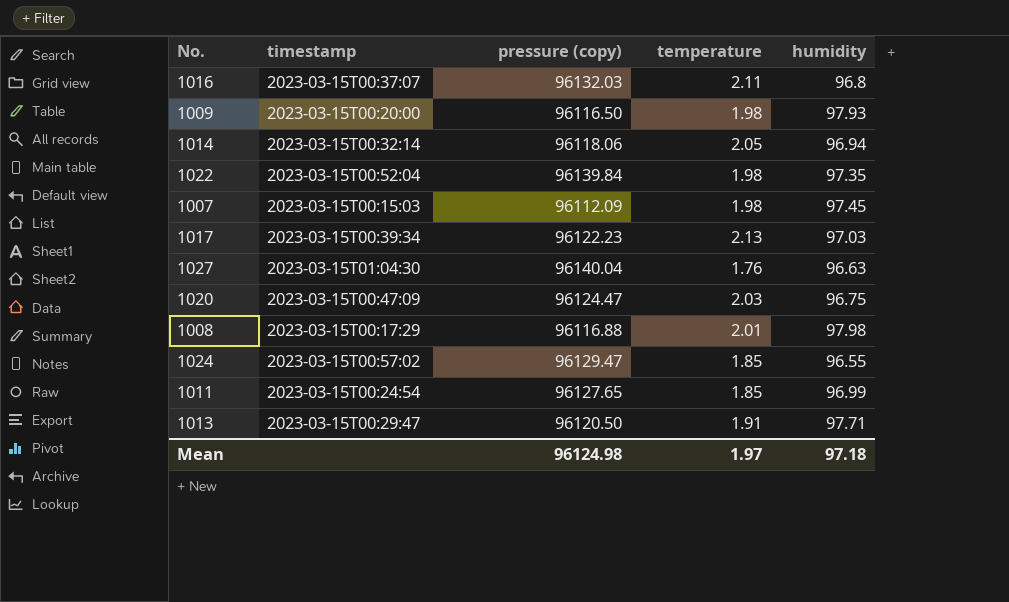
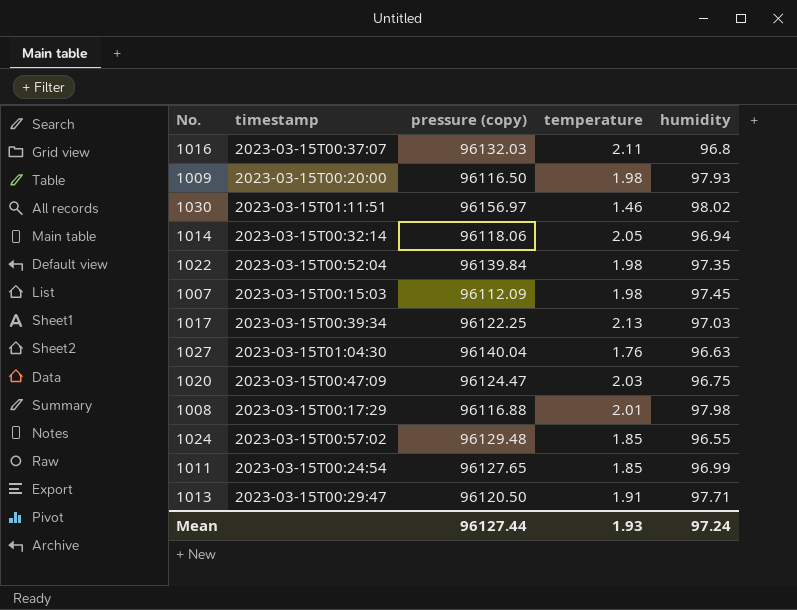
row 1030: none -> 2023-03-15T01:11:51 | 96156.97 | 1.46 | 98.02
1017 | pressure (copy): 96122.23 -> 96122.25
1024 | pressure (copy): 96129.47 -> 96129.48
Mean | pressure (copy): 96124.98 -> 96127.44
Mean | temperature: 1.97 -> 1.93
Mean | humidity: 97.18 -> 97.24

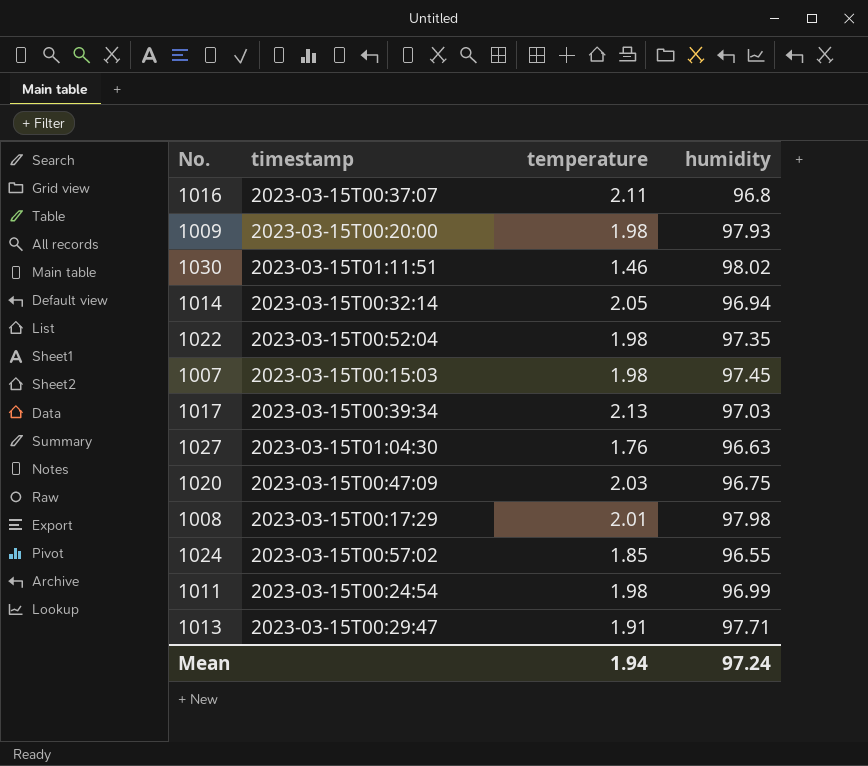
column pressure (copy) | position: 3 -> none
1011 | temperature: 1.85 -> 1.98
Mean | temperature: 1.93 -> 1.94

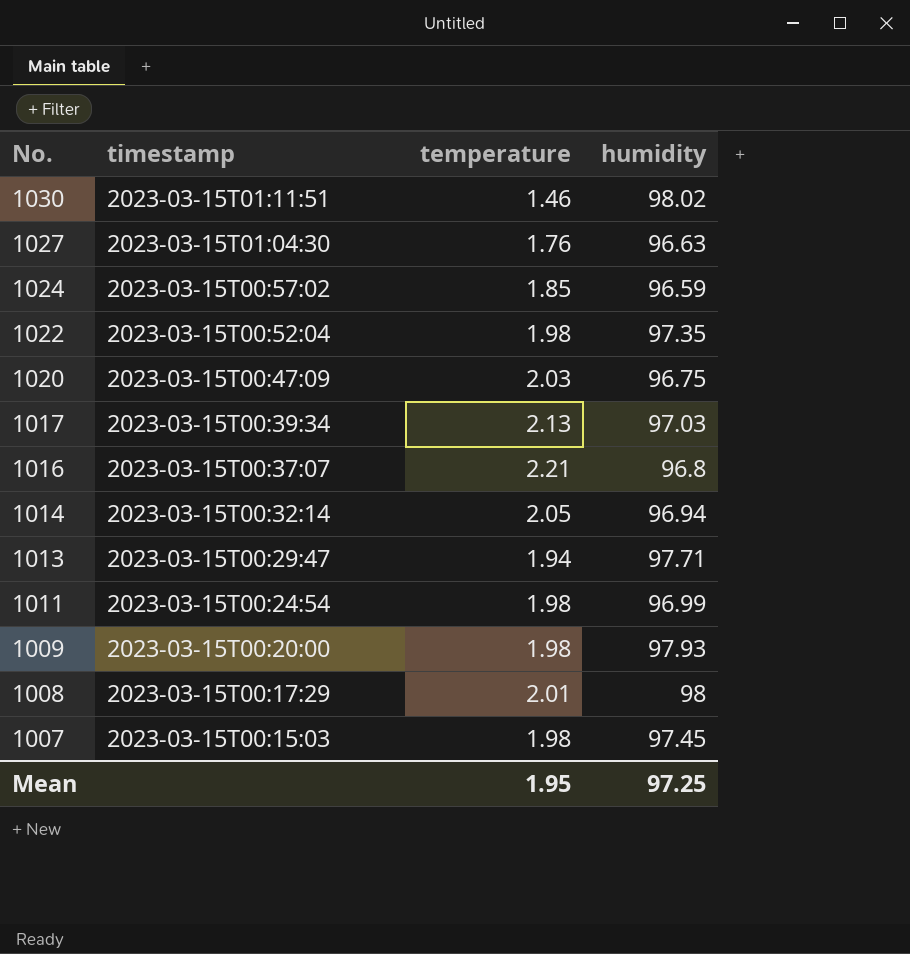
row order: none -> No. descending
1024 | humidity: 96.55 -> 96.59
1016 | temperature: 2.11 -> 2.21
1013 | temperature: 1.91 -> 1.94
1008 | humidity: 97.98 -> 98
Mean | temperature: 1.94 -> 1.95
Mean | humidity: 97.24 -> 97.25

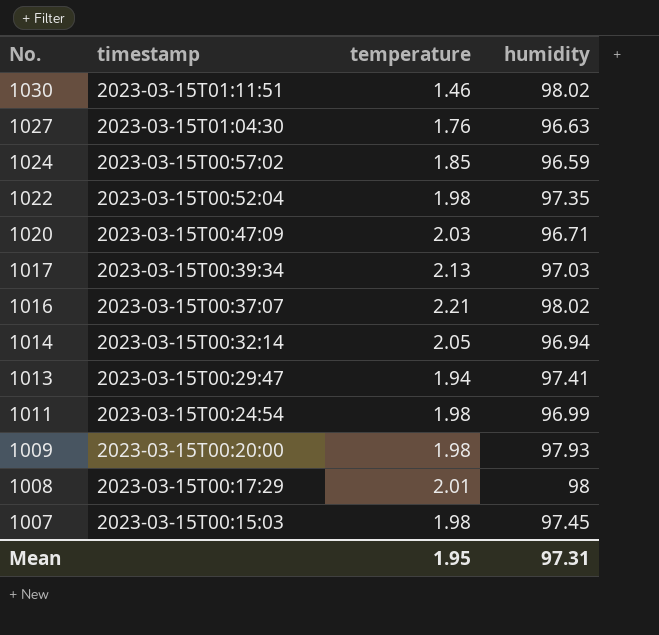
1020 | humidity: 96.75 -> 96.71
1016 | humidity: 96.8 -> 98.02
1013 | humidity: 97.71 -> 97.41
Mean | humidity: 97.25 -> 97.31

